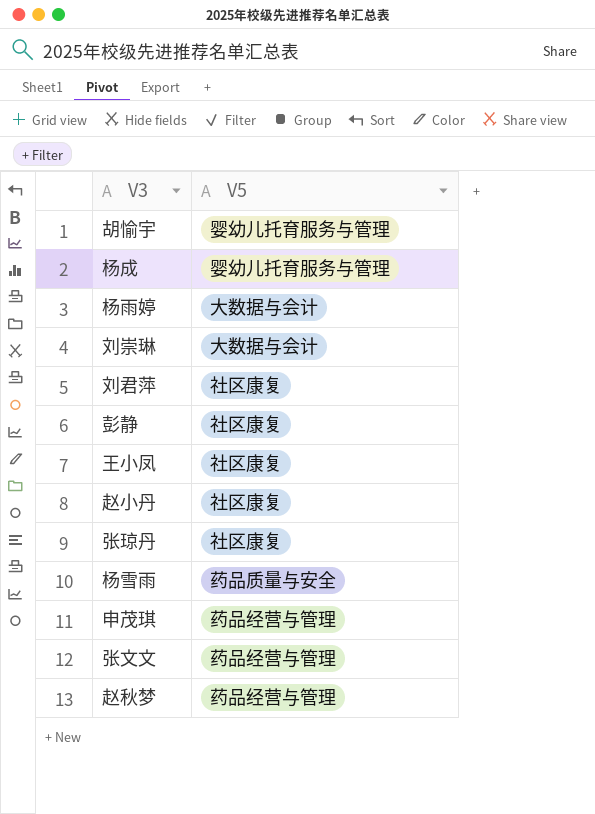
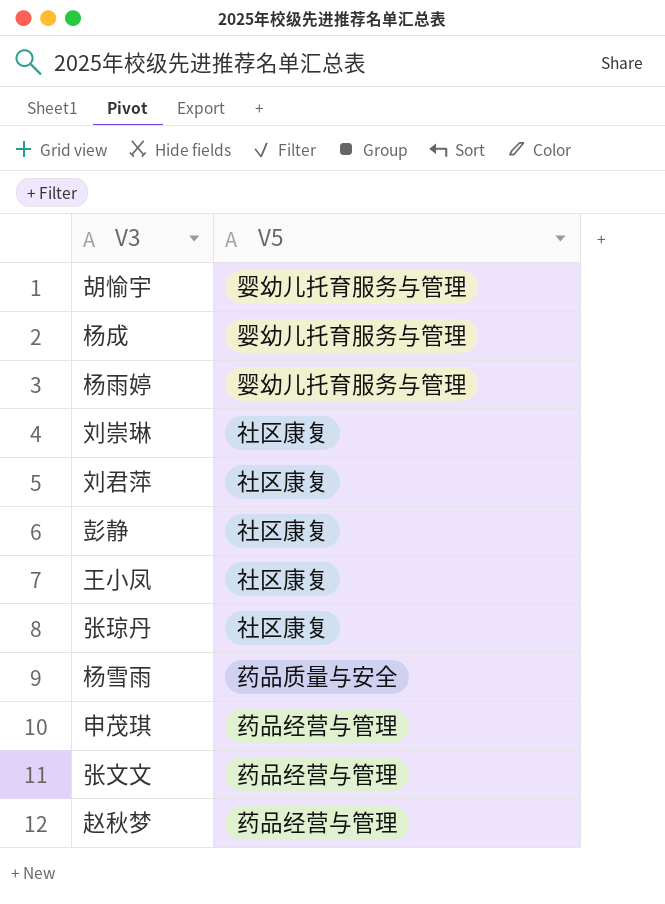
row 赵小丹: 社区康复 -> none
杨雨婷 | V5: 大数据与会计 -> 婴幼儿托育服务与管理
刘崇琳 | V5: 大数据与会计 -> 社区康复

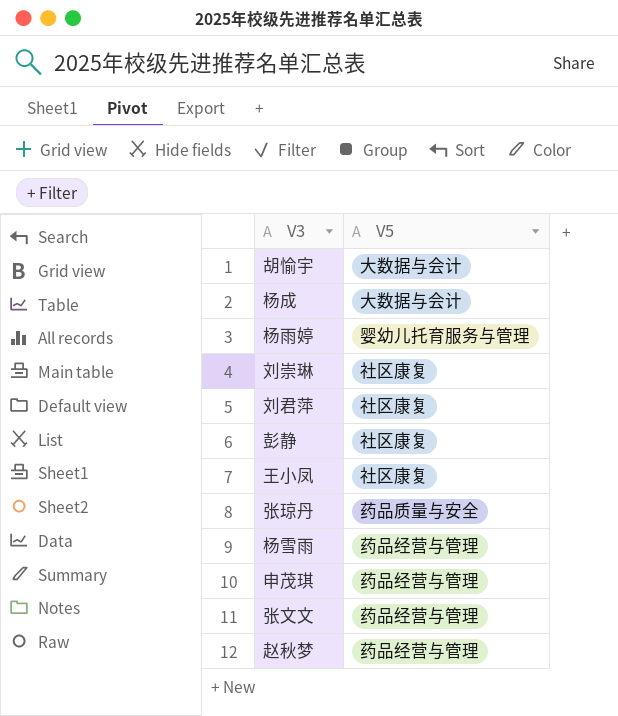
胡愉宇 | V5: 婴幼儿托育服务与管理 -> 大数据与会计
杨成 | V5: 婴幼儿托育服务与管理 -> 大数据与会计
张琼丹 | V5: 社区康复 -> 药品质量与安全
杨雪雨 | V5: 药品质量与安全 -> 药品经营与管理

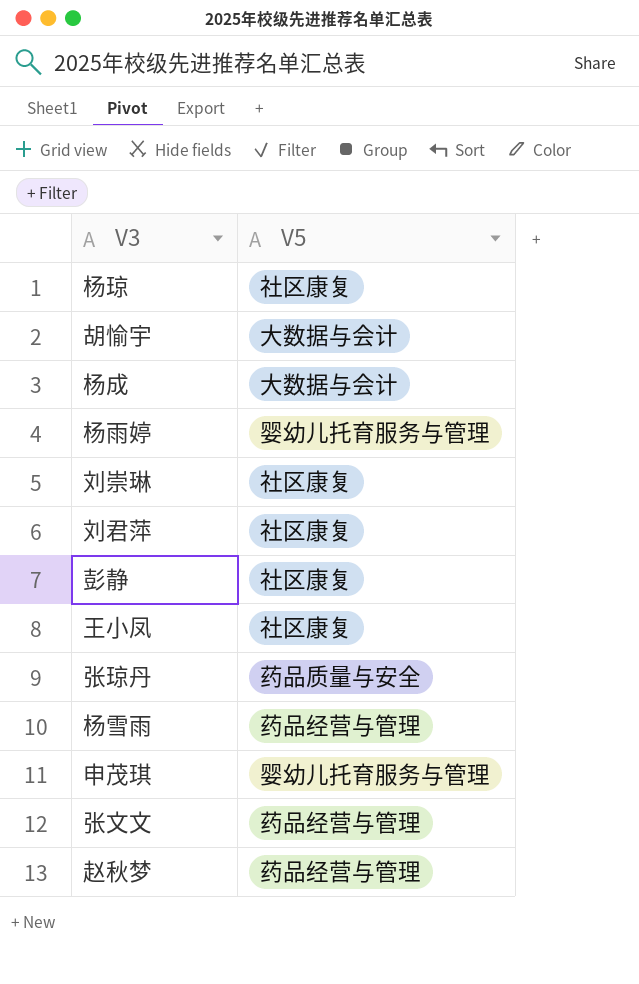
row 杨琼: none -> 社区康复
申茂琪 | V5: 药品经营与管理 -> 婴幼儿托育服务与管理

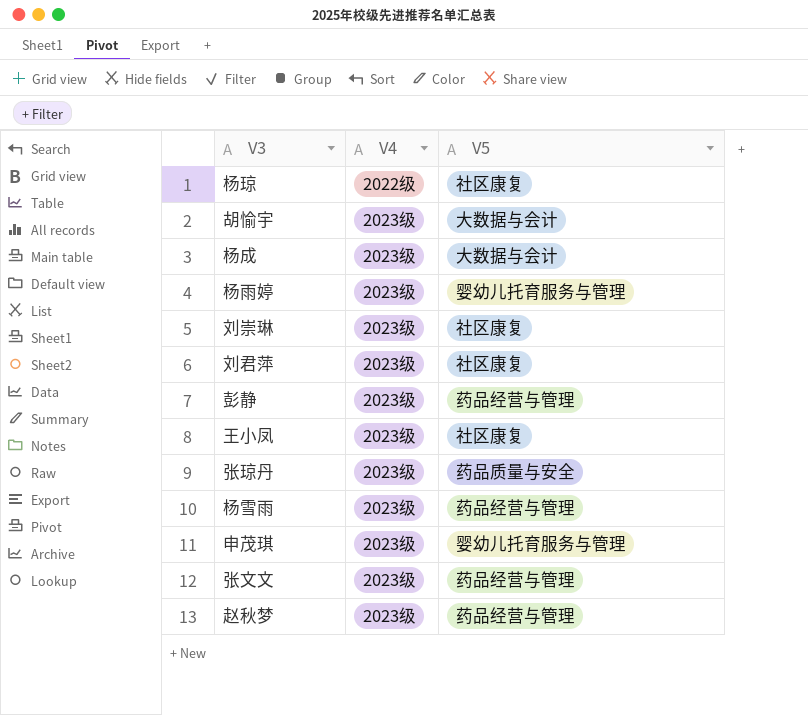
column V4 | position: none -> 2
彭静 | V5: 社区康复 -> 药品经营与管理

